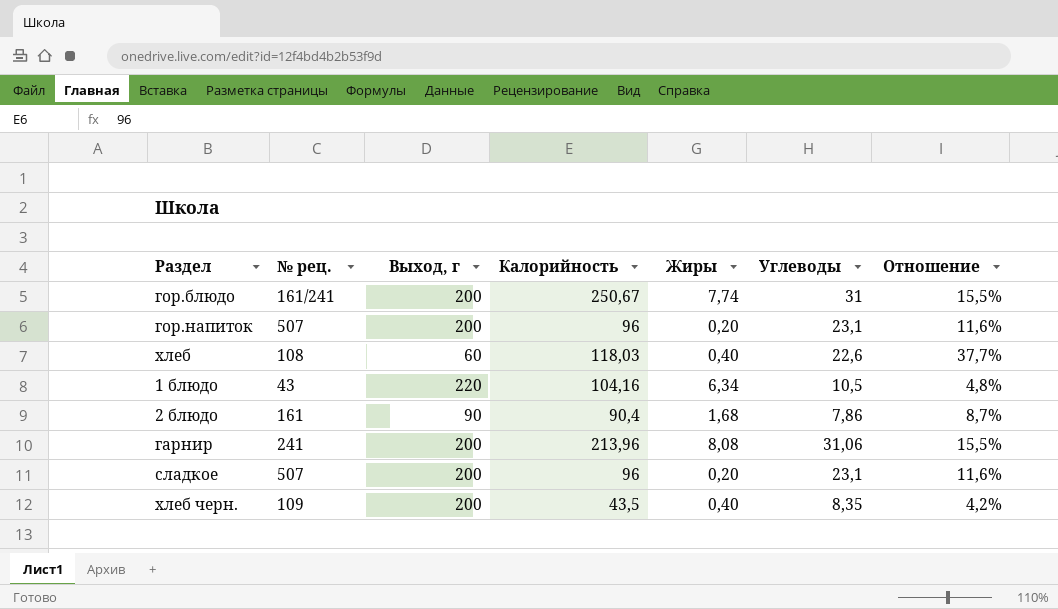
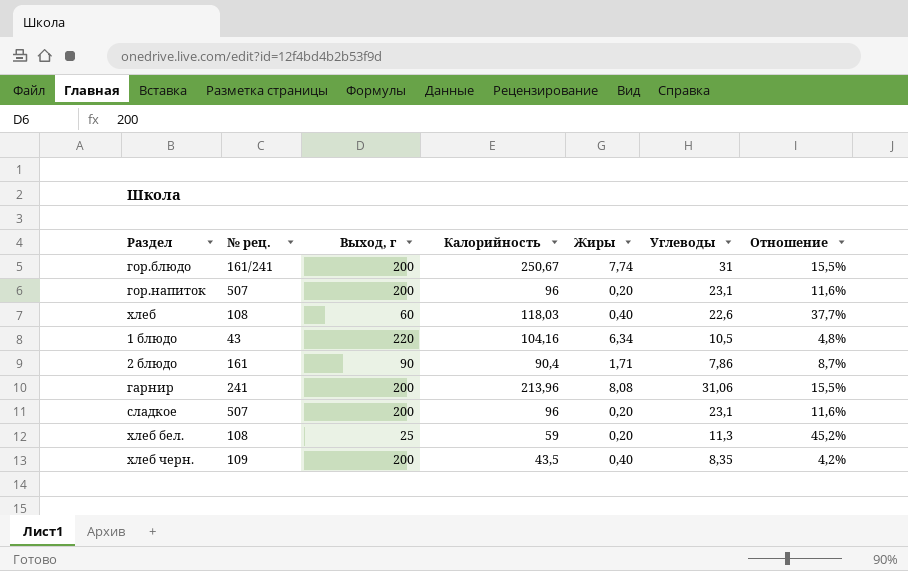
2 блюдо | Жиры: 1,68 -> 1,71
row хлеб бел.: none -> 108 | 25 | 59 | 0,20 | 11,3 | 45,2%

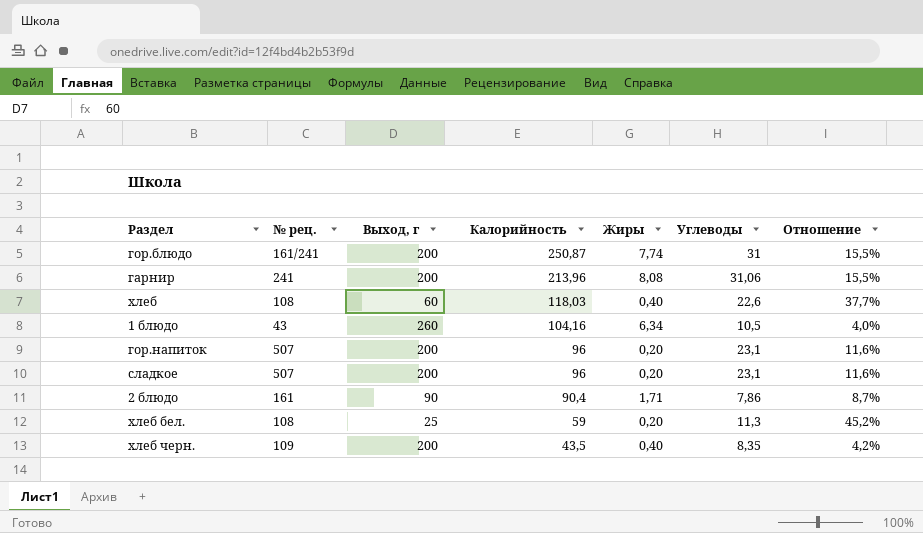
row order: none -> Калорийность descending
гор.блюдо | Калорийность: 250,67 -> 250,87
1 блюдо | Выход, г: 220 -> 260
1 блюдо | Отношение: 4,8% -> 4,0%

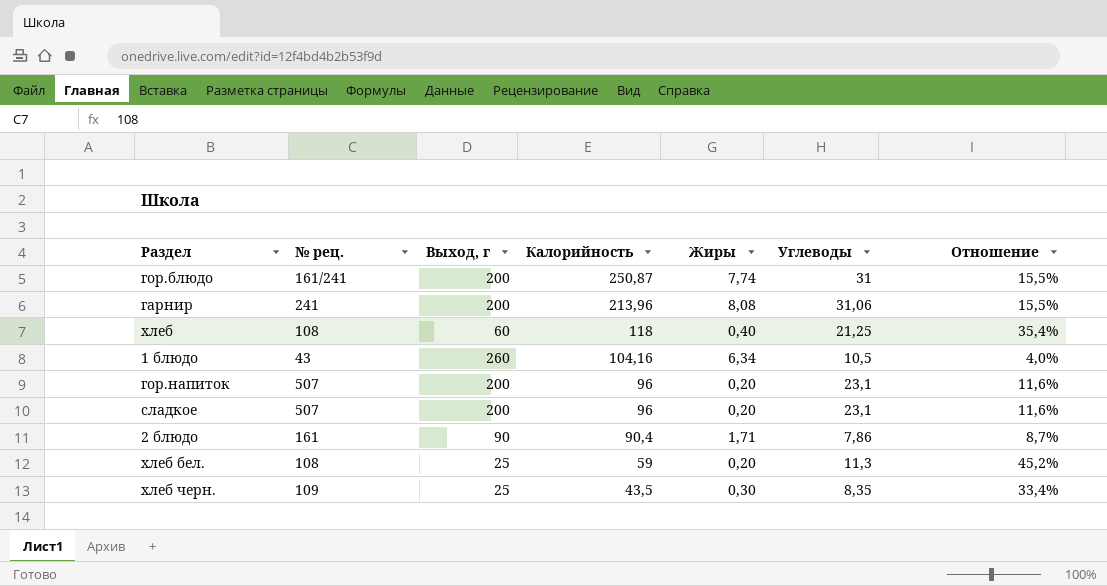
хлеб | Калорийность: 118,03 -> 118
хлеб | Углеводы: 22,6 -> 21,25
хлеб | Отношение: 37,7% -> 35,4%
хлеб черн. | Выход, г: 200 -> 25
хлеб черн. | Жиры: 0,40 -> 0,30
хлеб черн. | Отношение: 4,2% -> 33,4%

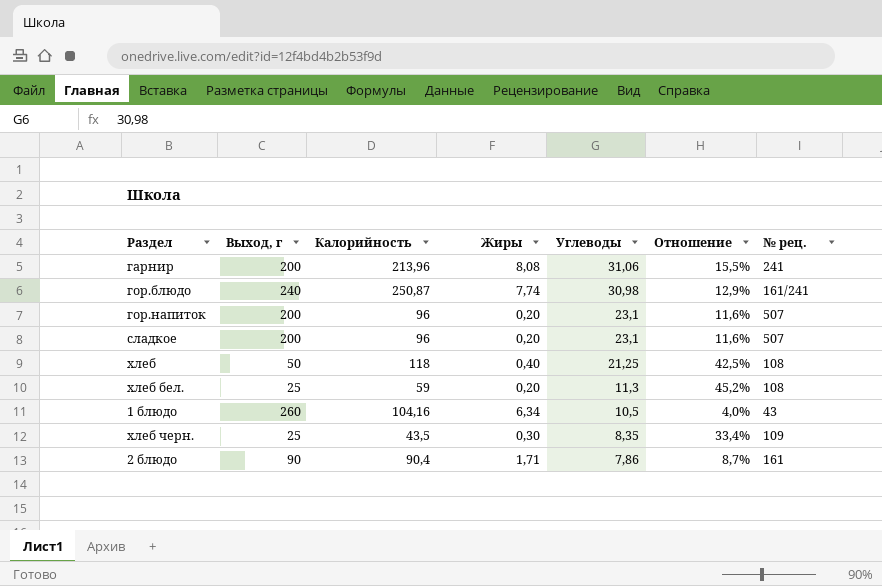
row order: Калорийность descending -> Углеводы descending
column № рец. | position: 2 -> 7
гор.блюдо | Выход, г: 200 -> 240
гор.блюдо | Углеводы: 31 -> 30,98
гор.блюдо | Отношение: 15,5% -> 12,9%
хлеб | Выход, г: 60 -> 50
хлеб | Отношение: 35,4% -> 42,5%

